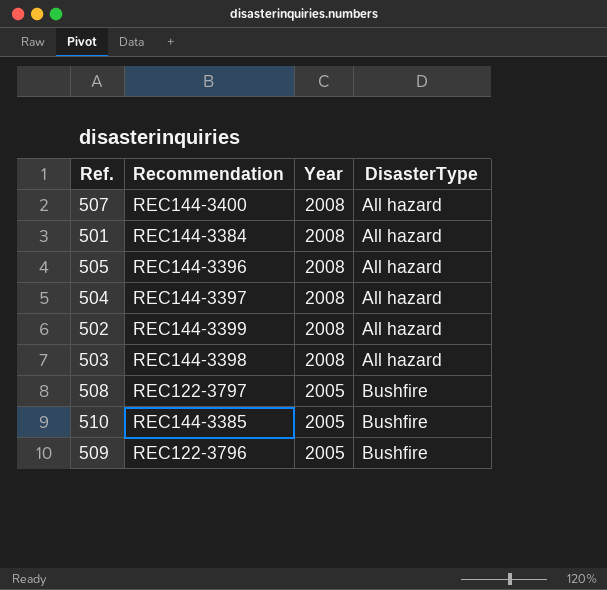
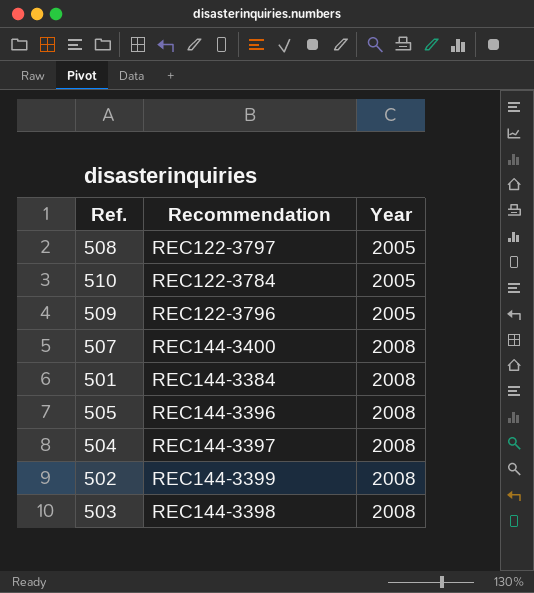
row order: Year descending -> Year ascending
column DisasterType | position: 4 -> none
510 | Recommendation: REC144-3385 -> REC122-3784

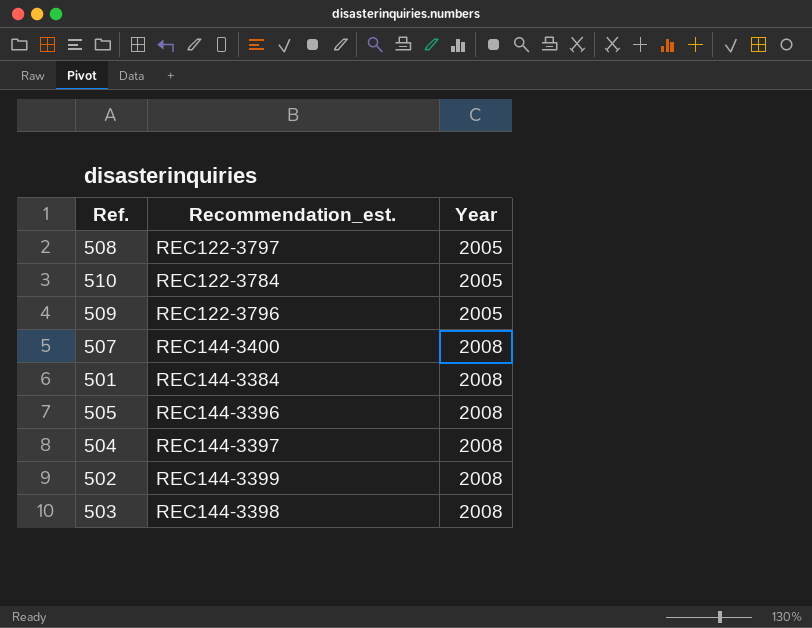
column name: Recommendation -> Recommendation_est.

